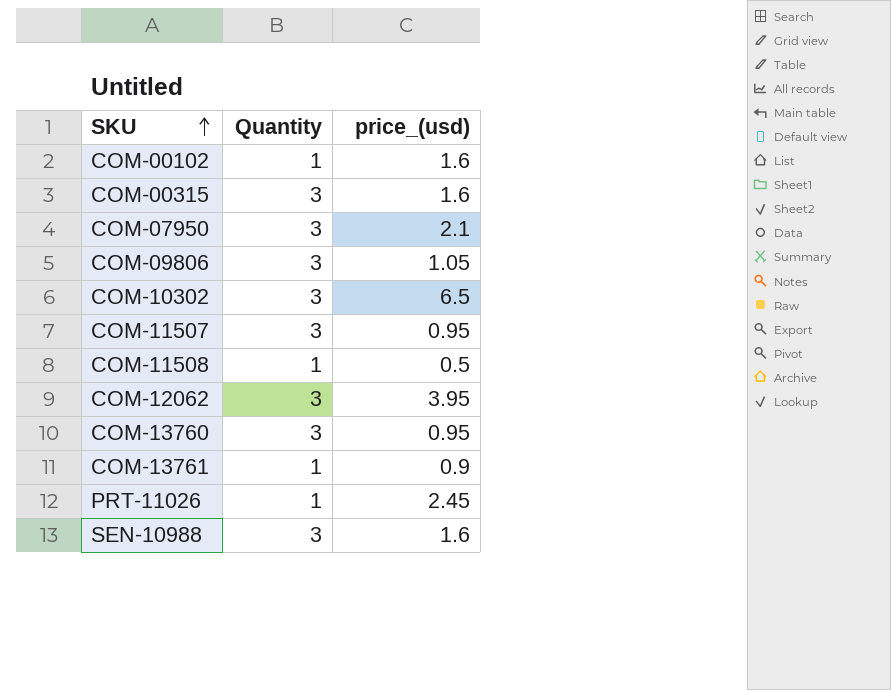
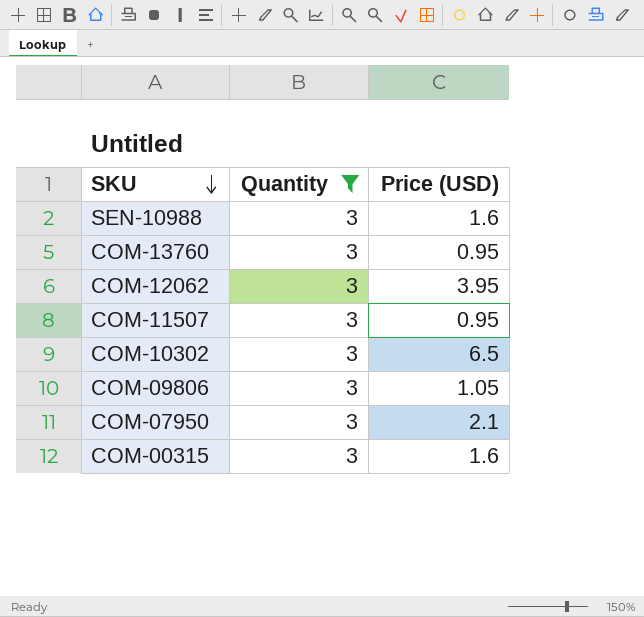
filter: none -> Quantity = 3
row order: SKU ascending -> SKU descending
column name: price_(usd) -> Price (USD)

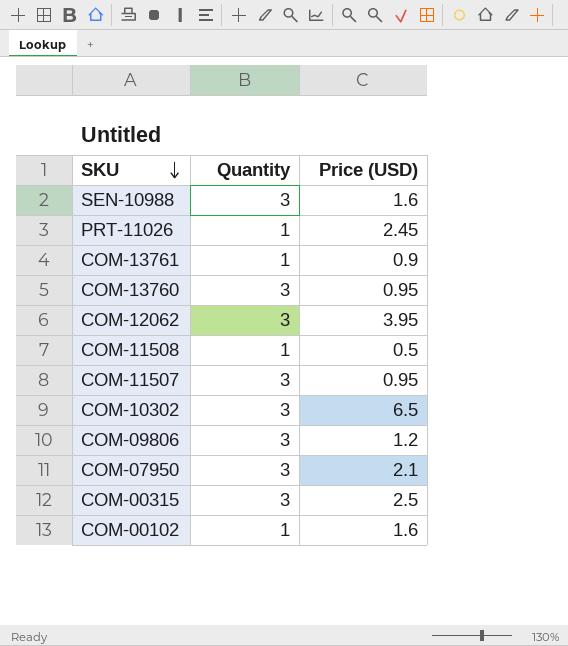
filter: Quantity = 3 -> none
COM-09806 | Price (USD): 1.05 -> 1.2
COM-00315 | Price (USD): 1.6 -> 2.5

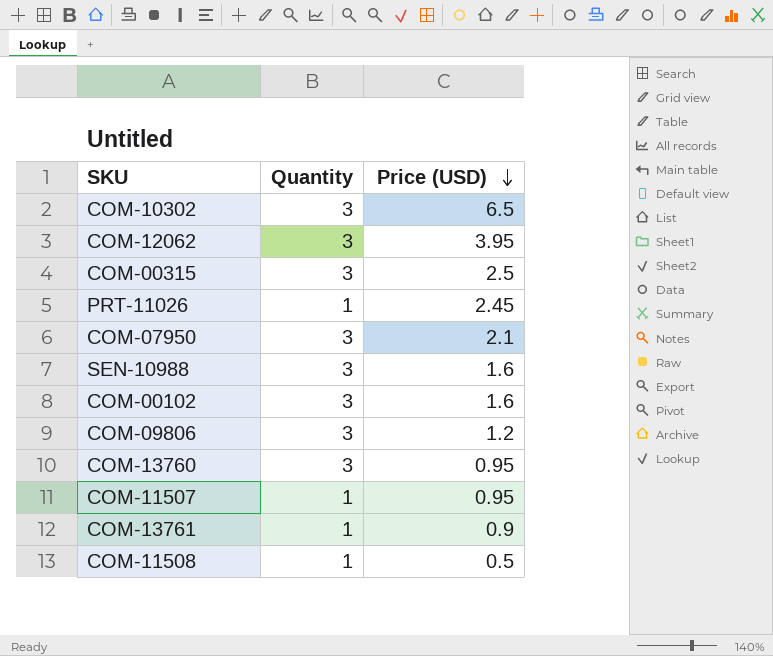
row order: SKU descending -> Price (USD) descending
COM-00102 | Quantity: 1 -> 3
COM-11507 | Quantity: 3 -> 1

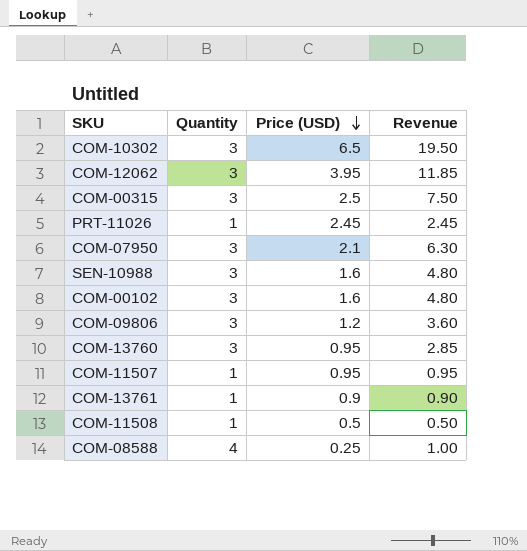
column Revenue | formula: none -> [Quantity] * [Price (USD)]
row COM-08588: none -> 4 | 0.25 | 1.00

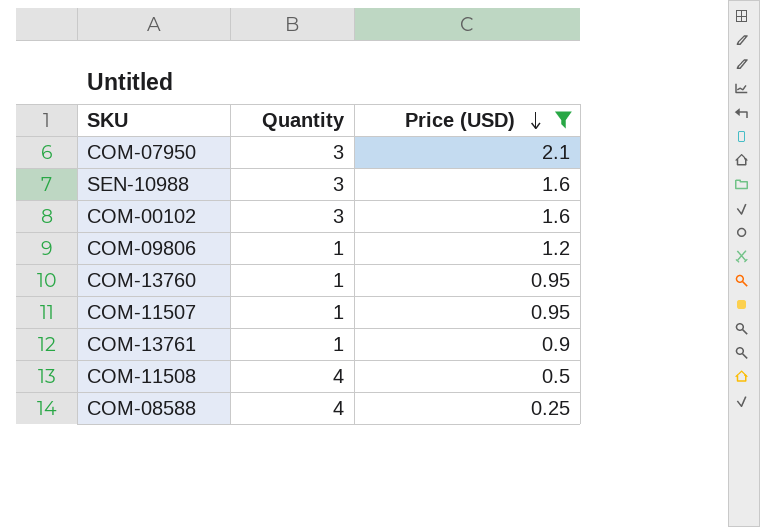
filter: none -> Price (USD) <= 2.1
column Revenue | formula: [Quantity] * [Price (USD)] -> none
COM-09806 | Quantity: 3 -> 1
COM-13760 | Quantity: 3 -> 1
COM-11508 | Quantity: 1 -> 4

